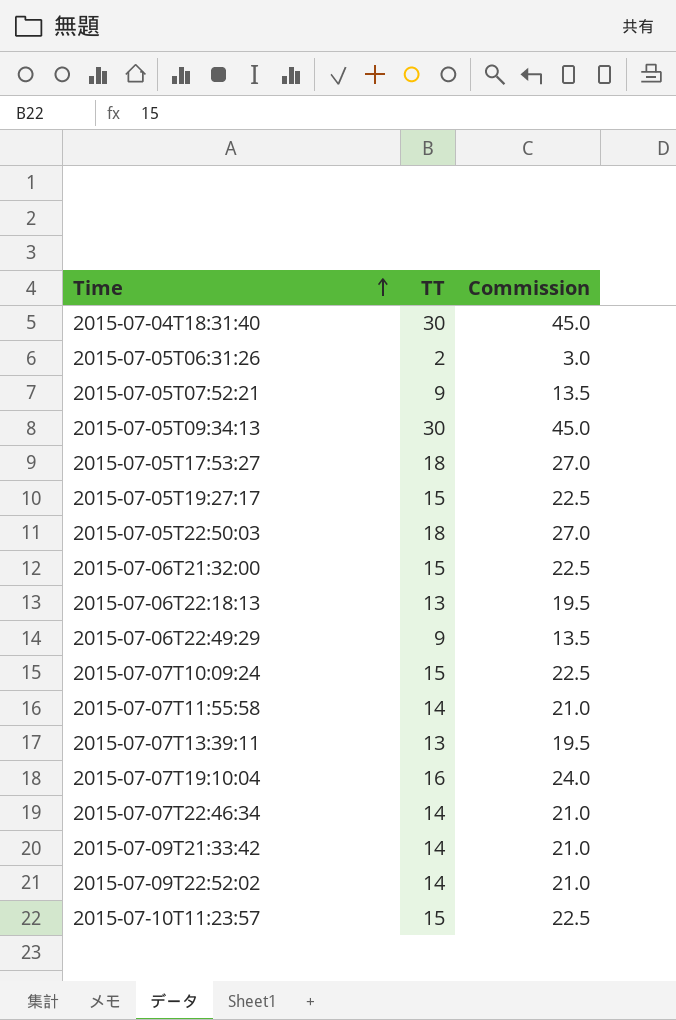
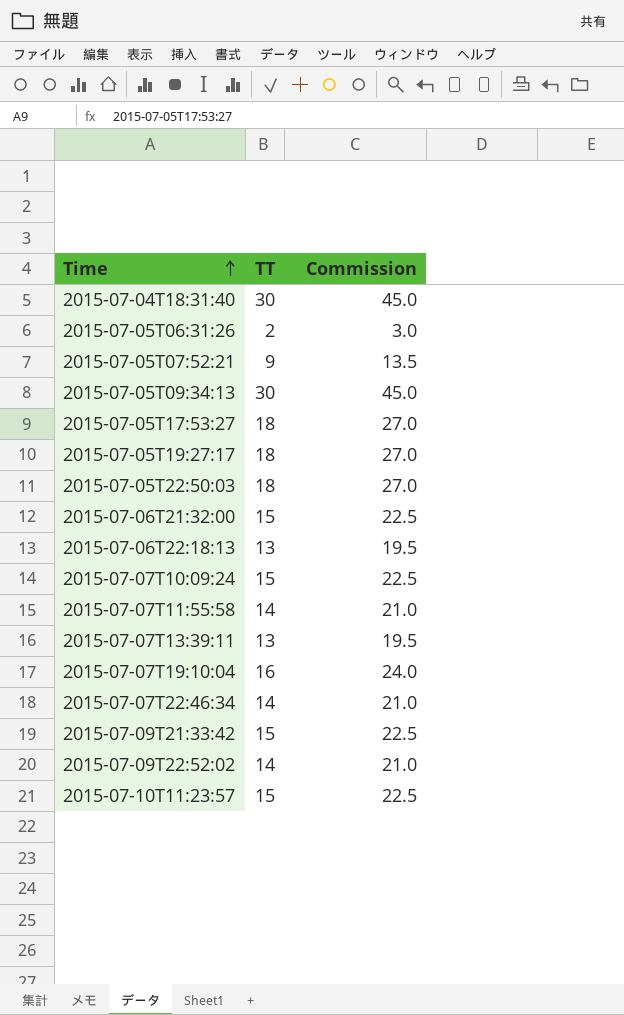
row 2015-07-06T22:49:29: 9 | 13.5 -> none
2015-07-05T19:27:17 | TT: 15 -> 18
2015-07-05T19:27:17 | Commission: 22.5 -> 27.0
2015-07-09T21:33:42 | TT: 14 -> 15
2015-07-09T21:33:42 | Commission: 21.0 -> 22.5

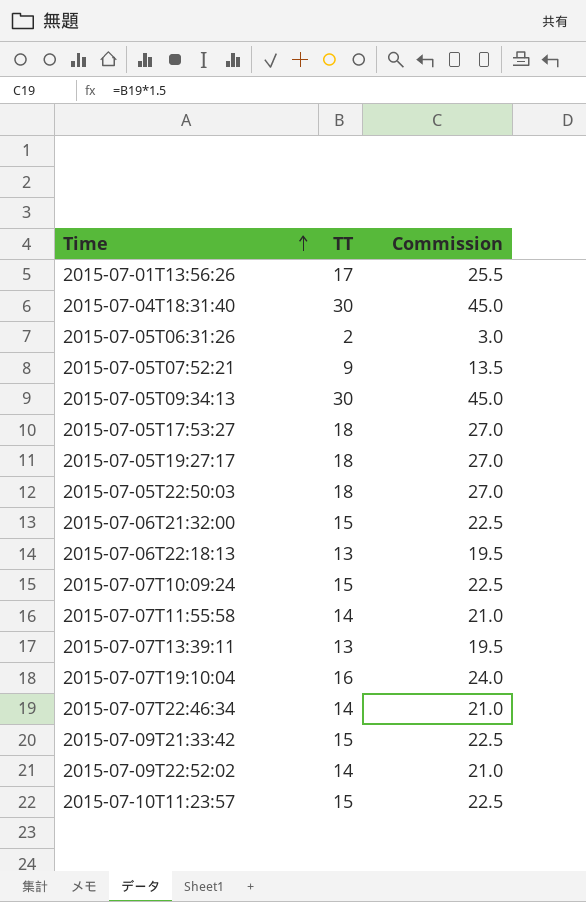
row 2015-07-01T13:56:26: none -> 17 | 25.5

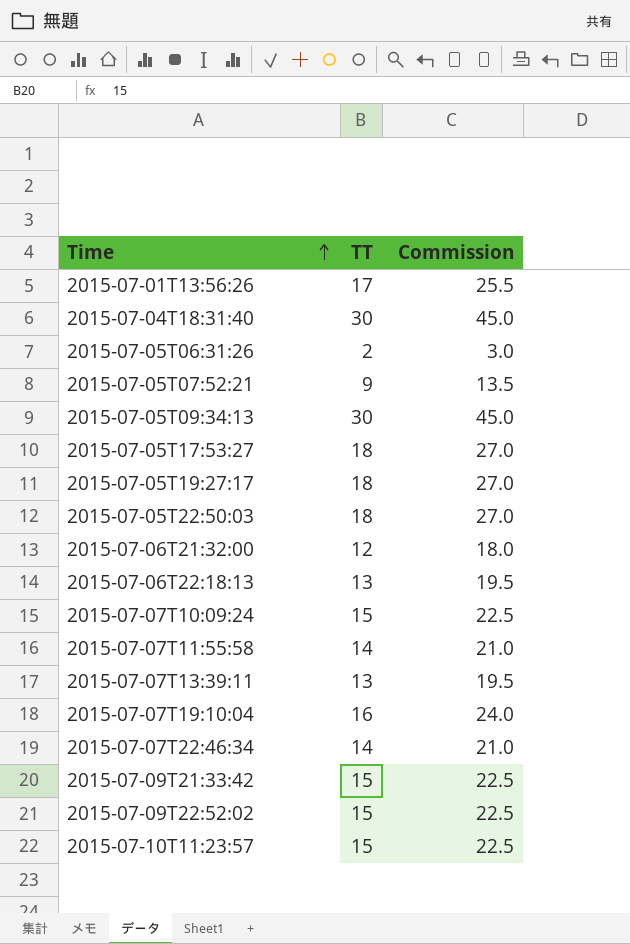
2015-07-06T21:32:00 | TT: 15 -> 12
2015-07-06T21:32:00 | Commission: 22.5 -> 18.0
2015-07-09T22:52:02 | TT: 14 -> 15
2015-07-09T22:52:02 | Commission: 21.0 -> 22.5

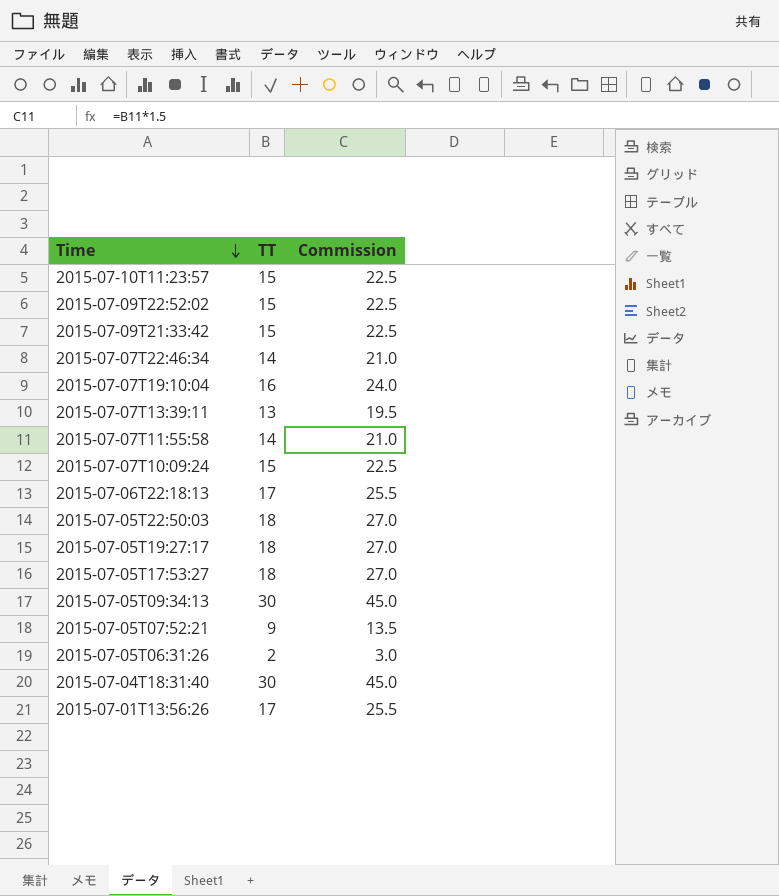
row order: Time ascending -> Time descending
row 2015-07-06T21:32:00: 12 | 18.0 -> none
2015-07-06T22:18:13 | TT: 13 -> 17
2015-07-06T22:18:13 | Commission: 19.5 -> 25.5

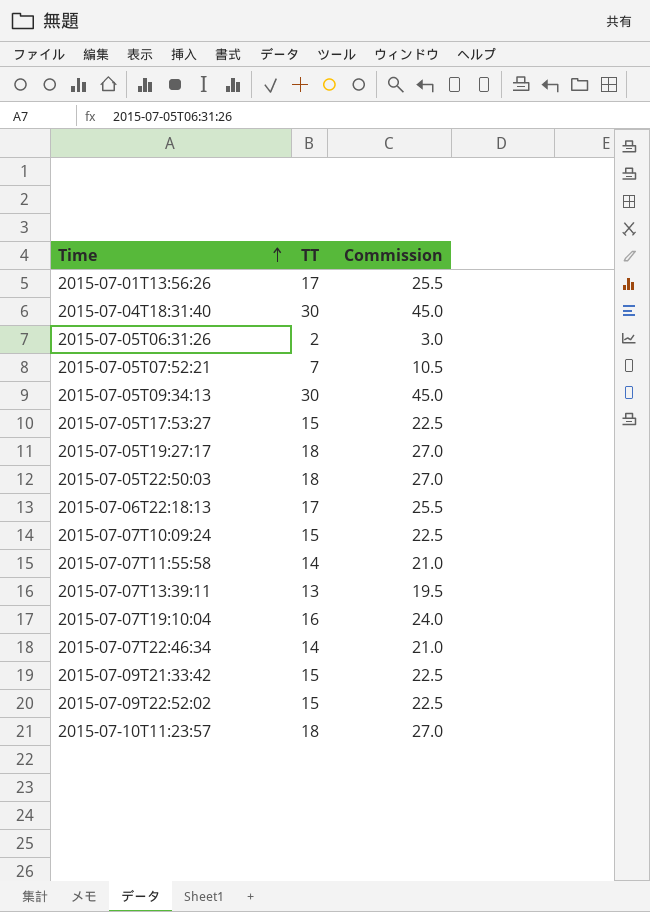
row order: Time descending -> Time ascending
2015-07-05T07:52:21 | TT: 9 -> 7
2015-07-05T07:52:21 | Commission: 13.5 -> 10.5
2015-07-05T17:53:27 | TT: 18 -> 15
2015-07-05T17:53:27 | Commission: 27.0 -> 22.5
2015-07-10T11:23:57 | TT: 15 -> 18
2015-07-10T11:23:57 | Commission: 22.5 -> 27.0

